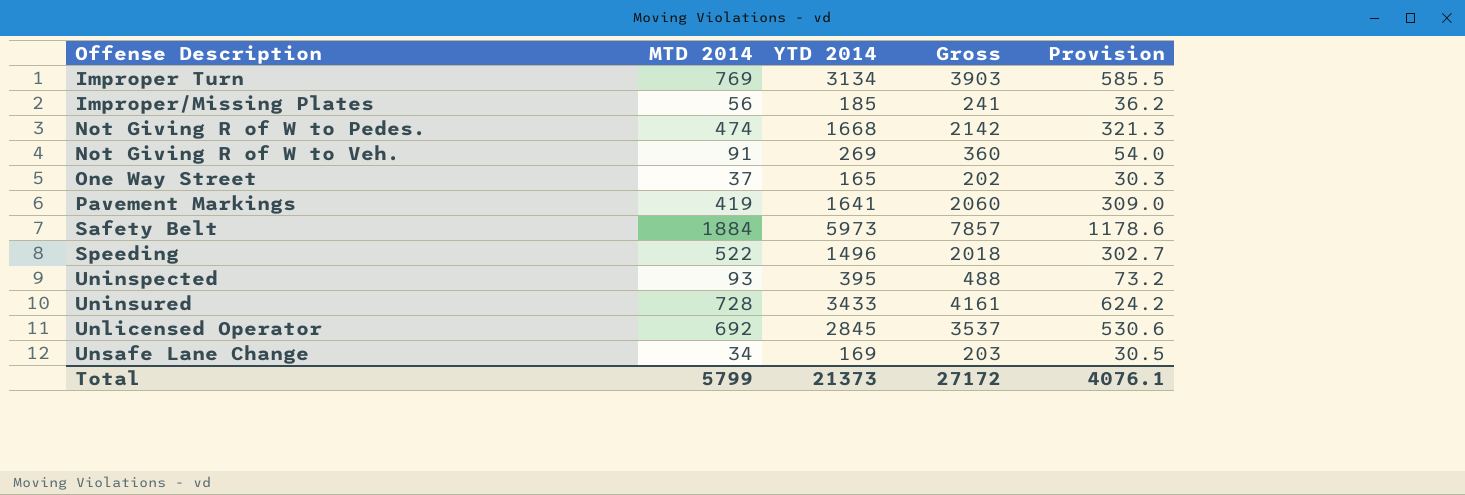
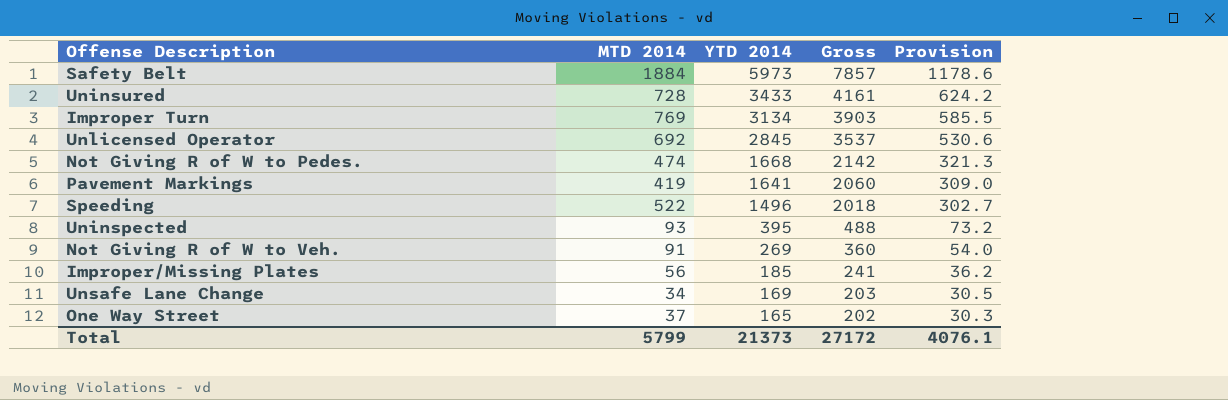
row order: Offense Description ascending -> YTD 2014 descending

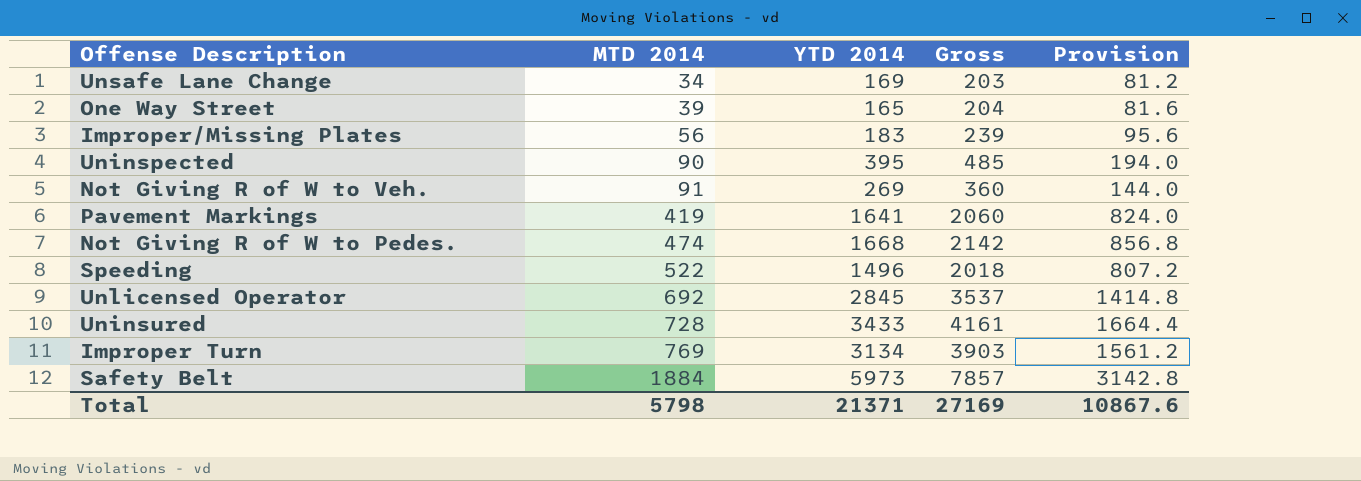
row order: YTD 2014 descending -> MTD 2014 ascending
column Provision | formula: [Gross] * 0.15 -> [Gross] * 0.4
One Way Street | MTD 2014: 37 -> 39
One Way Street | Gross: 202 -> 204
Improper/Missing Plates | YTD 2014: 185 -> 183
Improper/Missing Plates | Gross: 241 -> 239
Uninspected | MTD 2014: 93 -> 90
Uninspected | Gross: 488 -> 485
Total | MTD 2014: 5799 -> 5798
Total | YTD 2014: 21373 -> 21371
Total | Gross: 27172 -> 27169
Total | Provision: 4076.1 -> 10867.6

